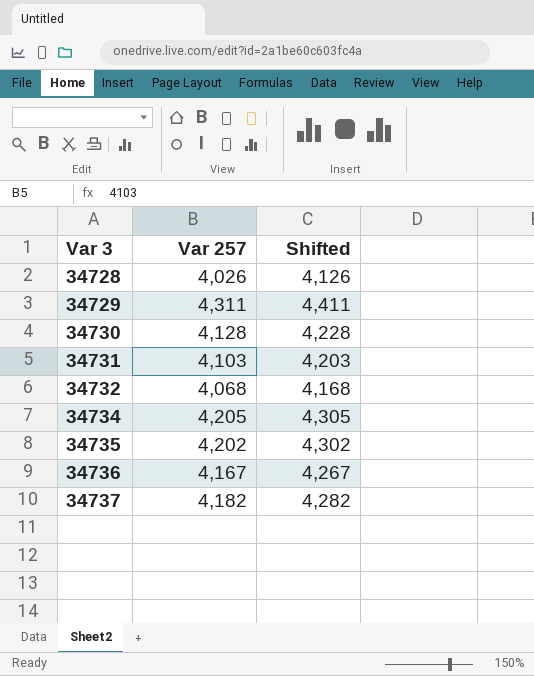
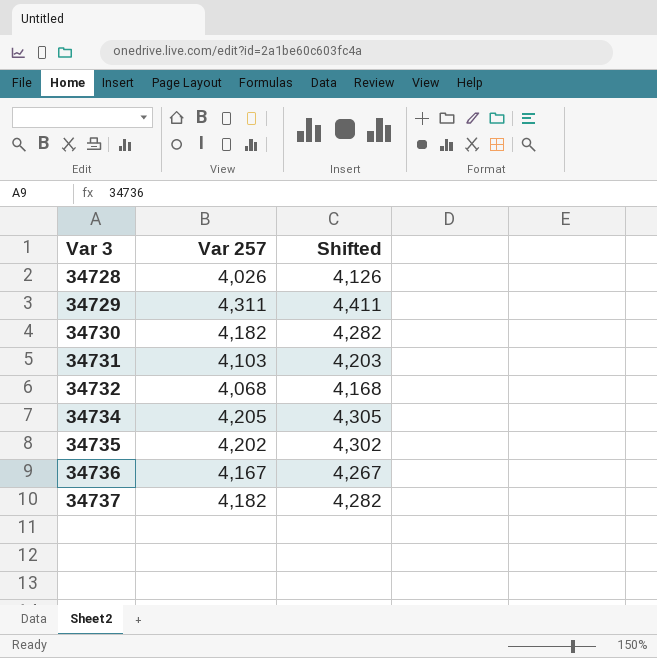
34730 | Var 257: 4,128 -> 4,182
34730 | Shifted: 4,228 -> 4,282

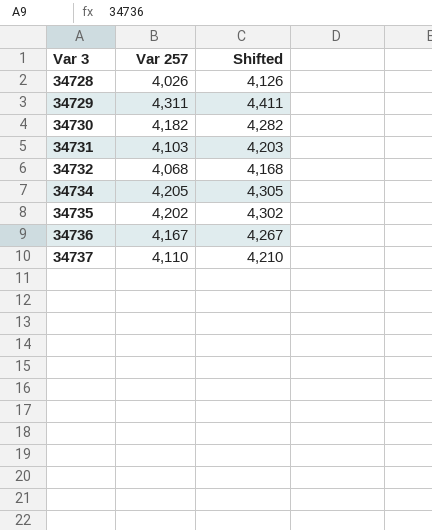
34737 | Var 257: 4,182 -> 4,110
34737 | Shifted: 4,282 -> 4,210

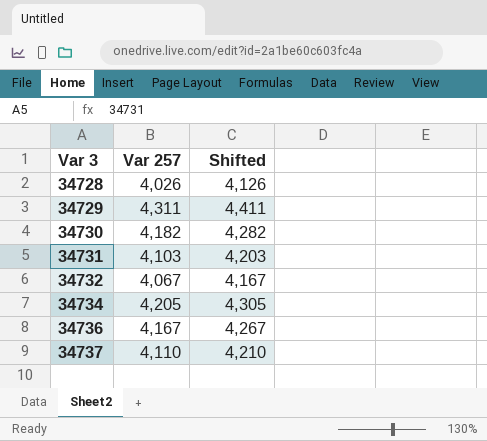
row 34735: 4,202 | 4,302 -> none
34732 | Var 257: 4,068 -> 4,067
34732 | Shifted: 4,168 -> 4,167

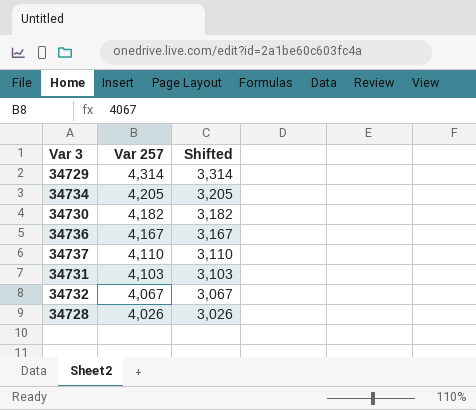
row order: Var 3 ascending -> Var 257 descending
column Shifted | formula: [Var 257] + 100 -> [Var 257] - 1000
34729 | Var 257: 4,311 -> 4,314

